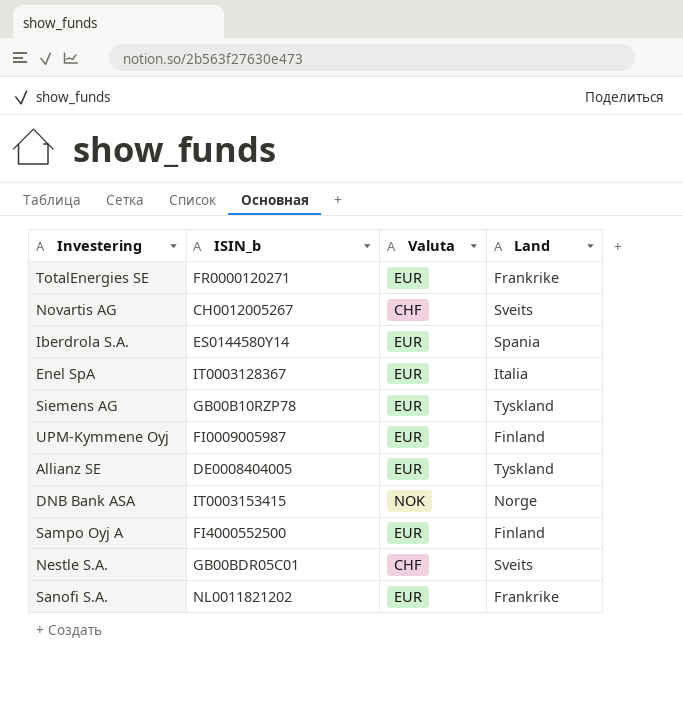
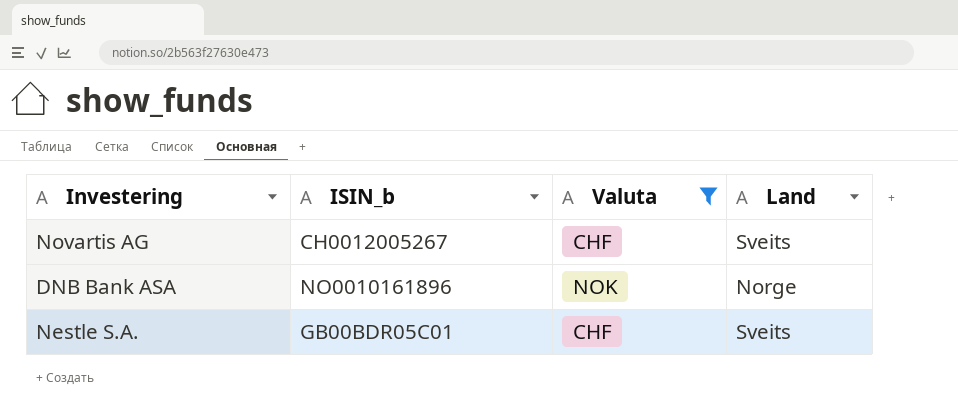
filter: none -> Valuta != EUR
DNB Bank ASA | ISIN_b: IT0003153415 -> NO0010161896

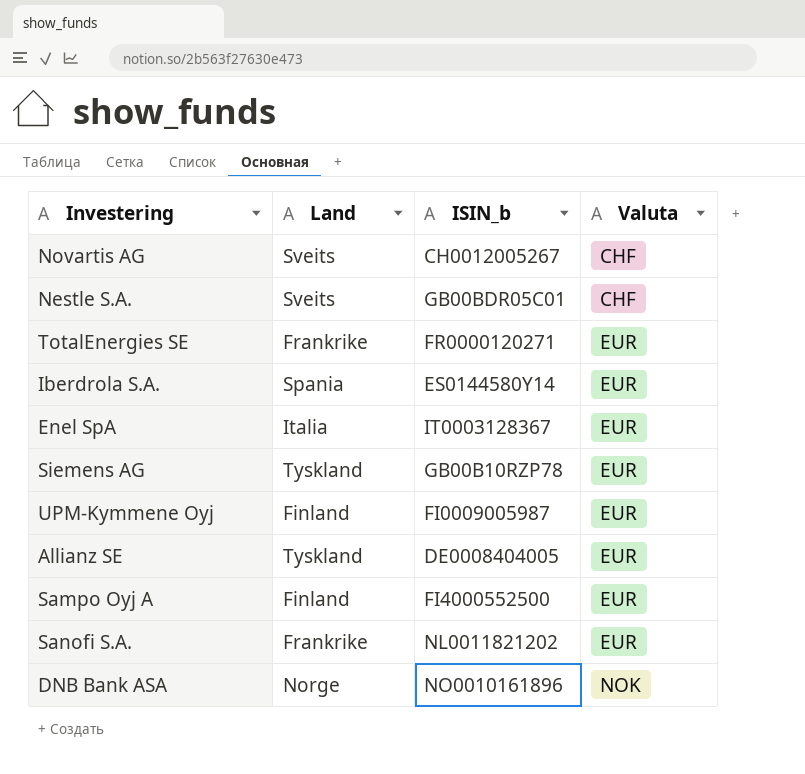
filter: Valuta != EUR -> none
row order: none -> Valuta ascending
column Land | position: 4 -> 2

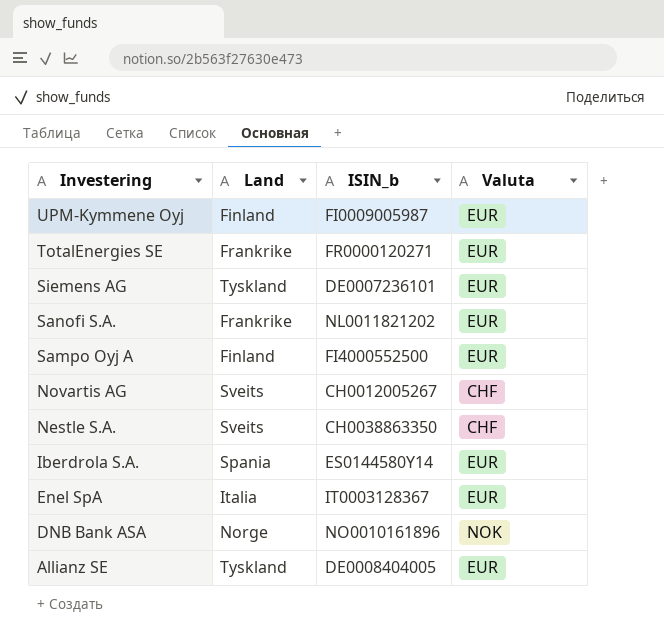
row order: Valuta ascending -> Investering descending
Siemens AG | ISIN_b: GB00B10RZP78 -> DE0007236101
Nestle S.A. | ISIN_b: GB00BDR05C01 -> CH0038863350

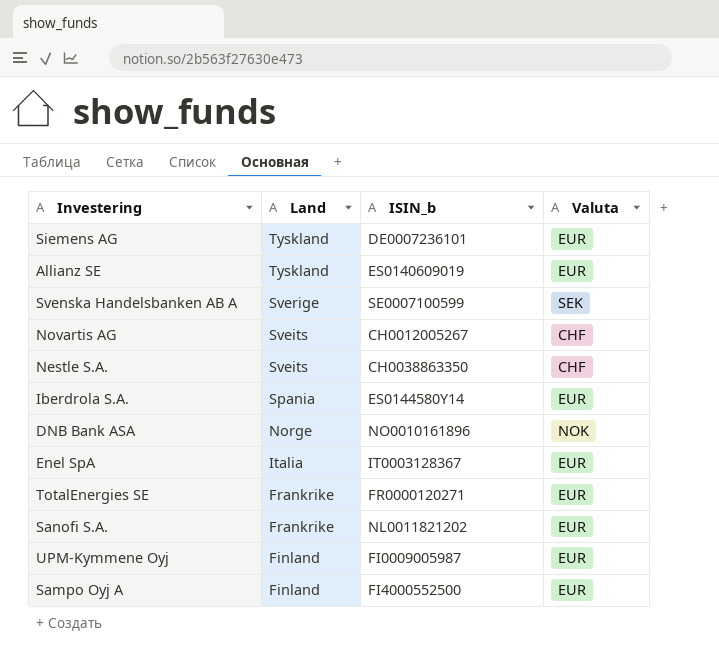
row order: Investering descending -> Land descending
Allianz SE | ISIN_b: DE0008404005 -> ES0140609019
row Svenska Handelsbanken AB A: none -> Sverige | SE0007100599 | SEK

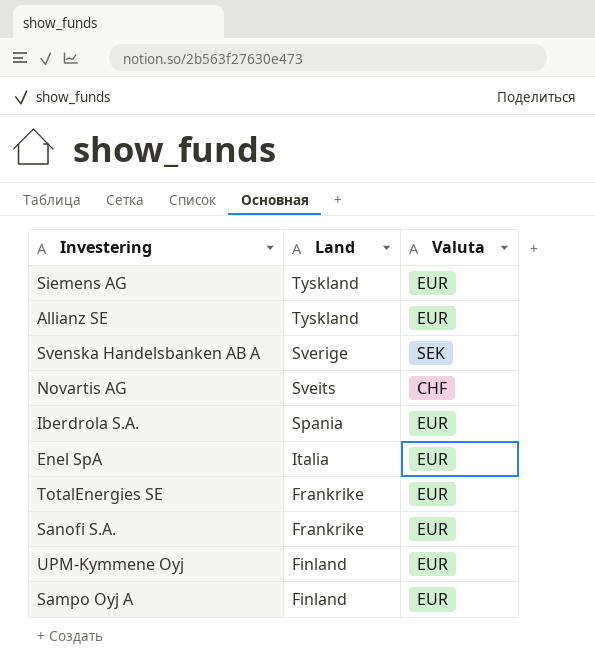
column ISIN_b | position: 3 -> none
row Nestle S.A.: Sveits | CH0038863350 | CHF -> none
row DNB Bank ASA: Norge | NO0010161896 | NOK -> none

